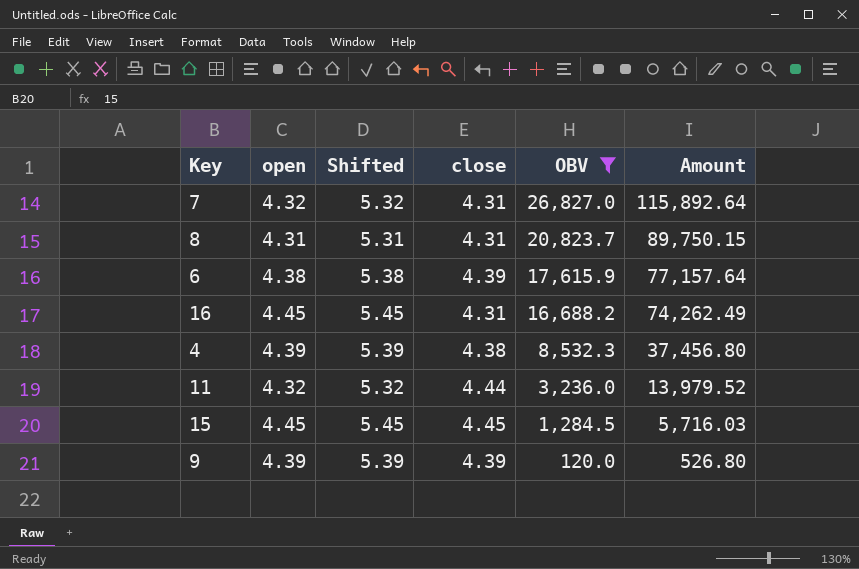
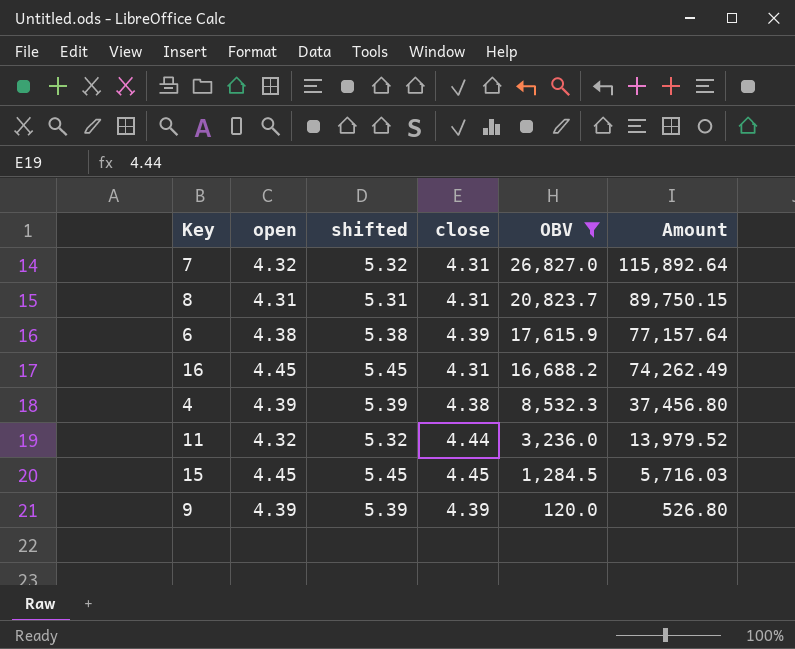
column name: Shifted -> shifted

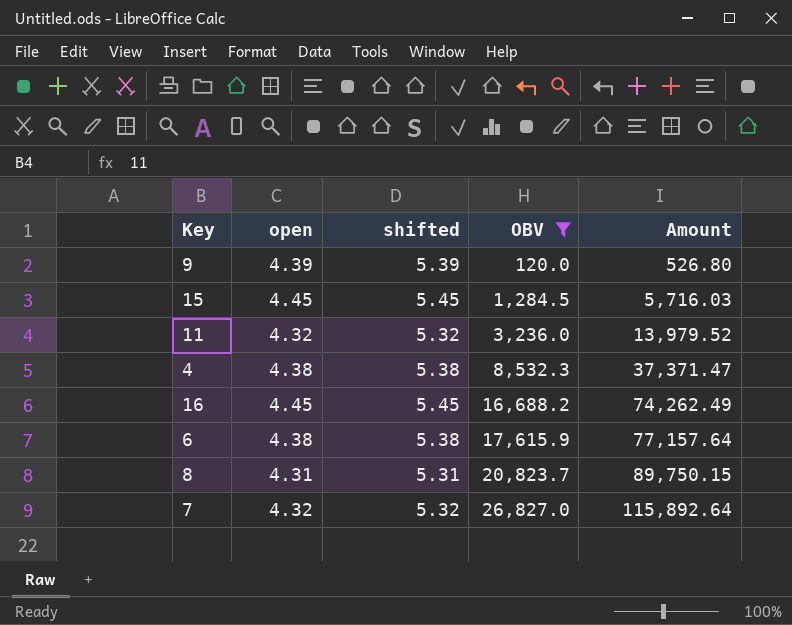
row order: OBV descending -> OBV ascending
column close | position: 4 -> none
4 | open: 4.39 -> 4.38
4 | shifted: 5.39 -> 5.38
4 | Amount: 37,456.80 -> 37,371.47

